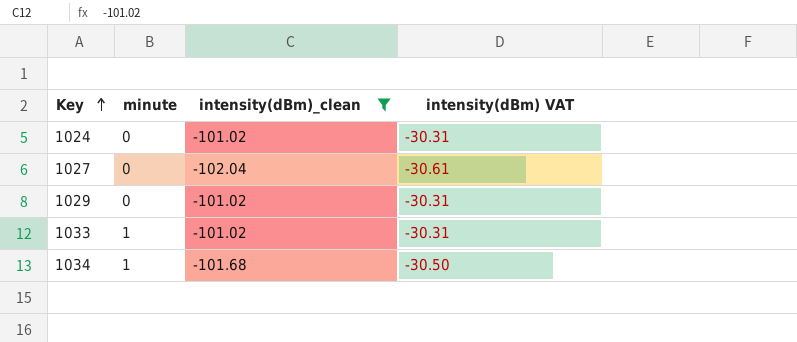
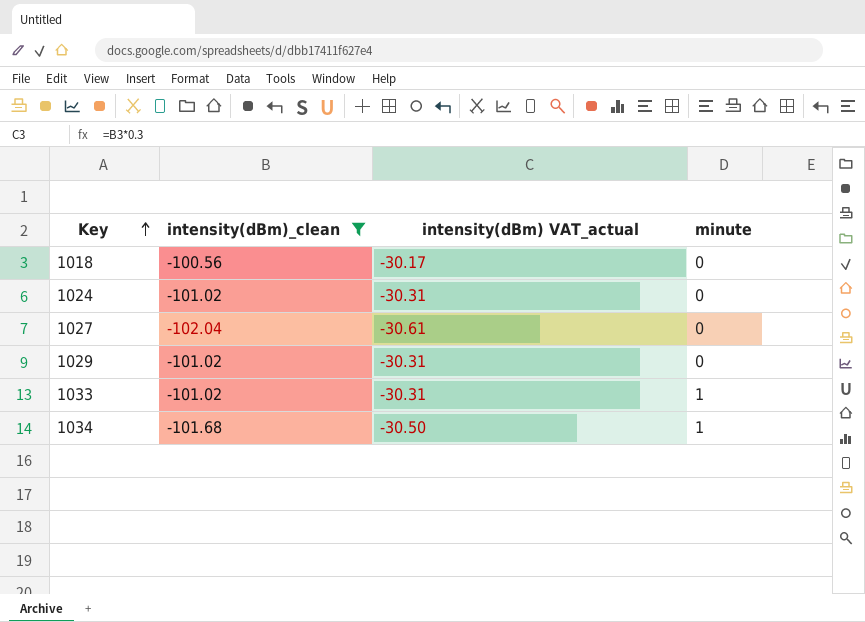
column name: intensity(dBm) VAT -> intensity(dBm) VAT_actual
column minute | position: 2 -> 4
row 1018: none -> -100.56 | -30.17 | 0

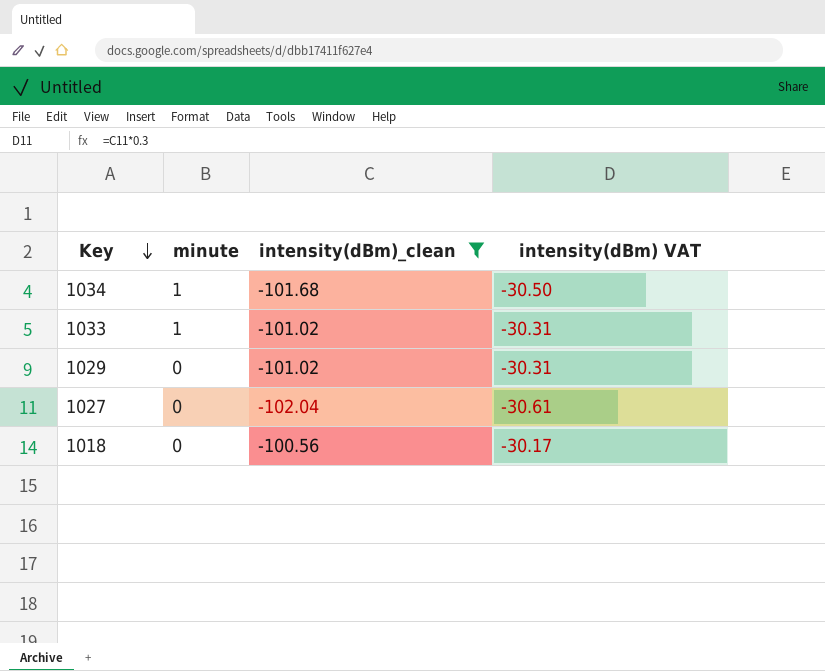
row order: Key ascending -> Key descending
column minute | position: 4 -> 2
column name: intensity(dBm) VAT_actual -> intensity(dBm) VAT
row 1024: -101.02 | -30.31 | 0 -> none

